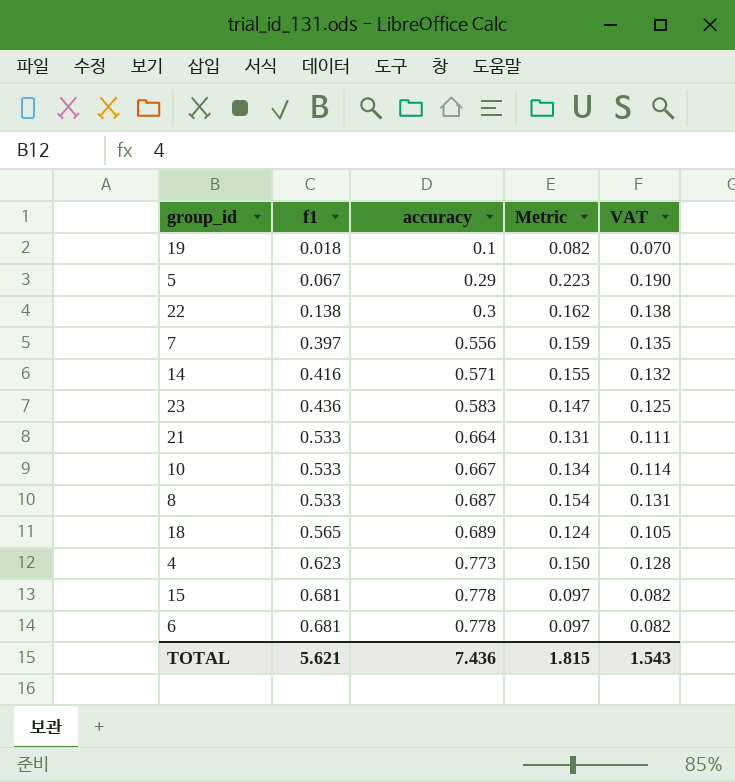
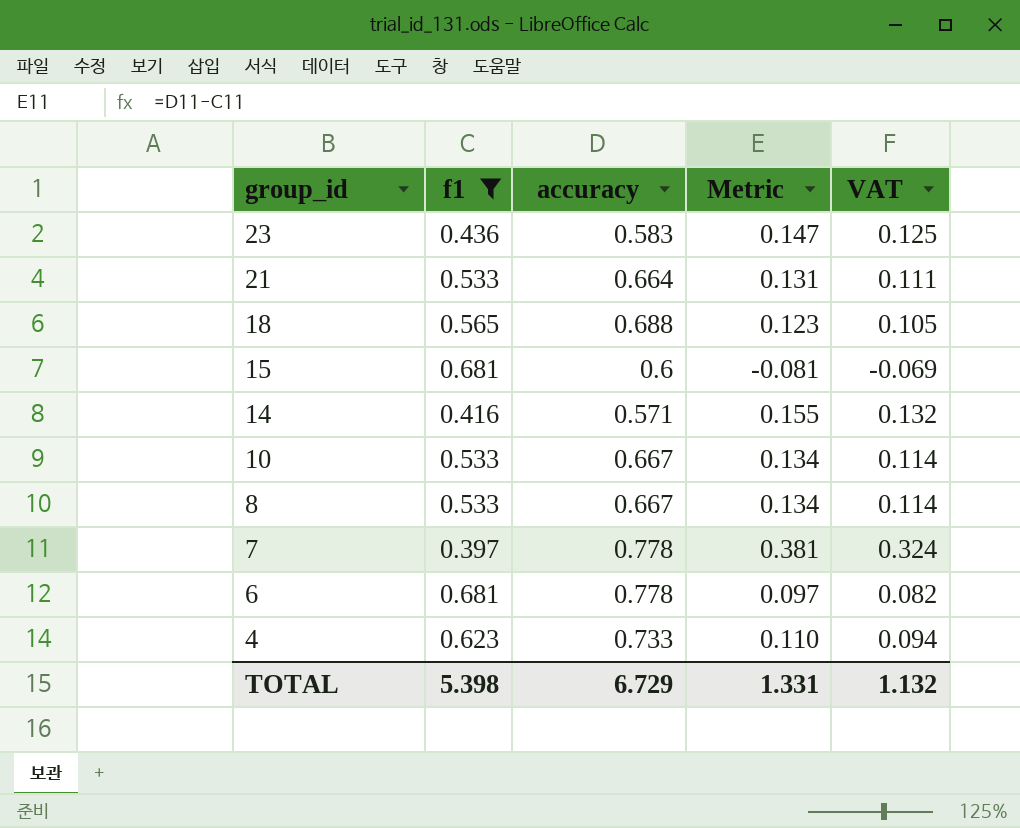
filter: none -> f1 >= 0.397
row order: f1 ascending -> group_id descending
18 | accuracy: 0.689 -> 0.688
18 | Metric: 0.124 -> 0.123
15 | accuracy: 0.778 -> 0.6
15 | Metric: 0.097 -> -0.081
15 | VAT: 0.082 -> -0.069
8 | accuracy: 0.687 -> 0.667
8 | Metric: 0.154 -> 0.134
8 | VAT: 0.131 -> 0.114
7 | accuracy: 0.556 -> 0.778
7 | Metric: 0.159 -> 0.381
7 | VAT: 0.135 -> 0.324
4 | accuracy: 0.773 -> 0.733
4 | Metric: 0.150 -> 0.110
4 | VAT: 0.128 -> 0.094
TOTAL | f1: 5.621 -> 5.398
TOTAL | accuracy: 7.436 -> 6.729
TOTAL | Metric: 1.815 -> 1.331
TOTAL | VAT: 1.543 -> 1.132

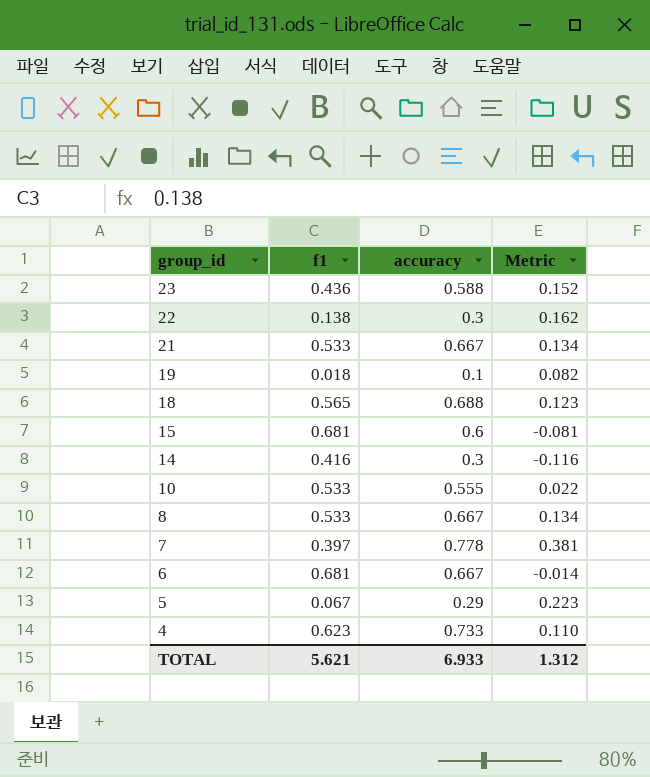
filter: f1 >= 0.397 -> none
column VAT | formula: [Metric] * 0.85 -> none
23 | accuracy: 0.583 -> 0.588
23 | Metric: 0.147 -> 0.152
21 | accuracy: 0.664 -> 0.667
21 | Metric: 0.131 -> 0.134
14 | accuracy: 0.571 -> 0.3
14 | Metric: 0.155 -> -0.116
10 | accuracy: 0.667 -> 0.555
10 | Metric: 0.134 -> 0.022
6 | accuracy: 0.778 -> 0.667
6 | Metric: 0.097 -> -0.014
TOTAL | f1: 5.398 -> 5.621
TOTAL | accuracy: 6.729 -> 6.933
TOTAL | Metric: 1.331 -> 1.312

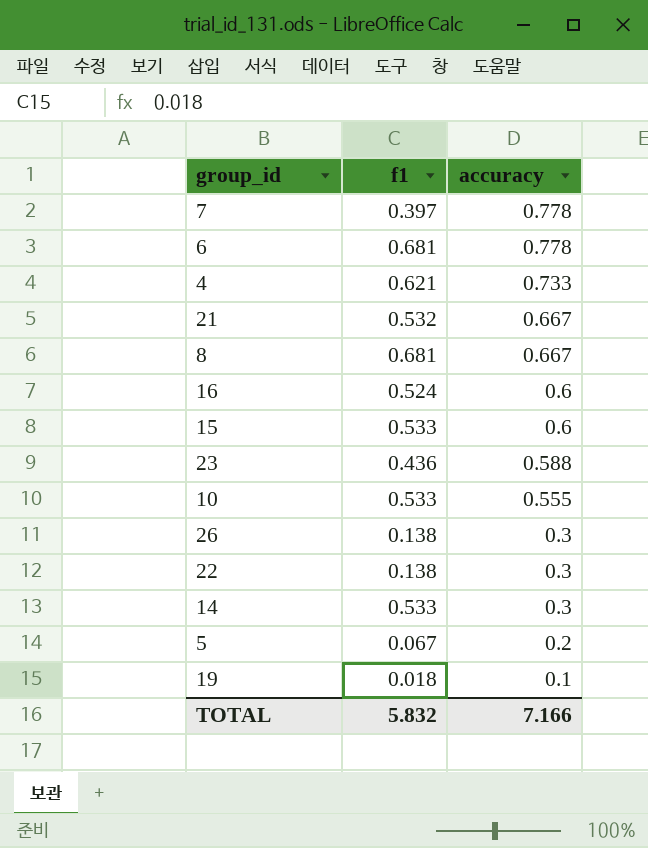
row order: group_id descending -> accuracy descending
column Metric | formula: [accuracy] - [f1] -> none
row 18: 0.565 | 0.688 | 0.123 -> none
6 | accuracy: 0.667 -> 0.778
4 | f1: 0.623 -> 0.621
21 | f1: 0.533 -> 0.532
8 | f1: 0.533 -> 0.681
row 16: none -> 0.524 | 0.6
15 | f1: 0.681 -> 0.533
row 26: none -> 0.138 | 0.3
14 | f1: 0.416 -> 0.533
5 | accuracy: 0.29 -> 0.2
TOTAL | f1: 5.621 -> 5.832
TOTAL | accuracy: 6.933 -> 7.166

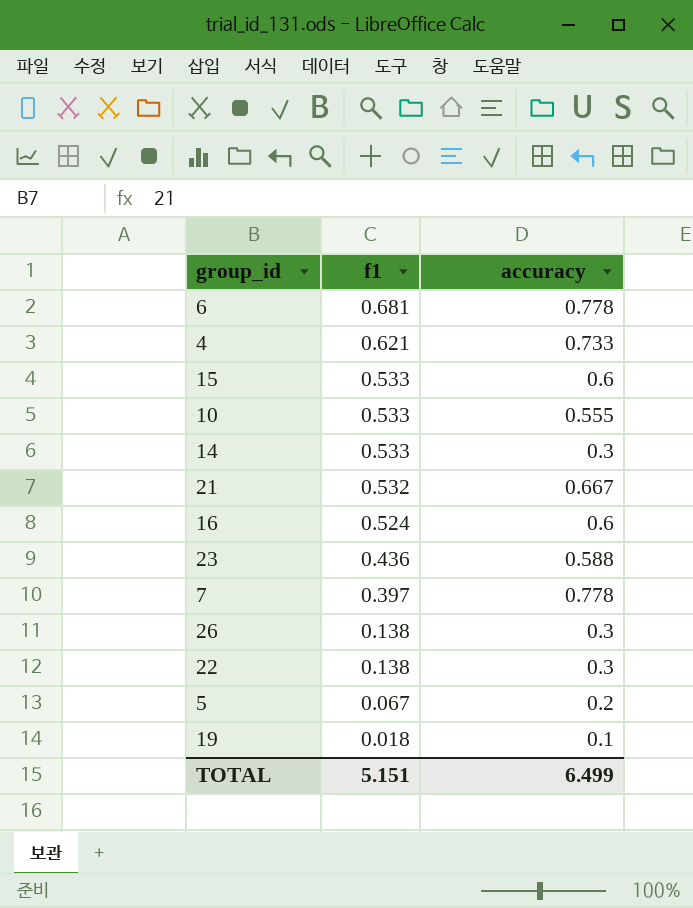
row order: accuracy descending -> f1 descending
row 8: 0.681 | 0.667 -> none
TOTAL | f1: 5.832 -> 5.151
TOTAL | accuracy: 7.166 -> 6.499

